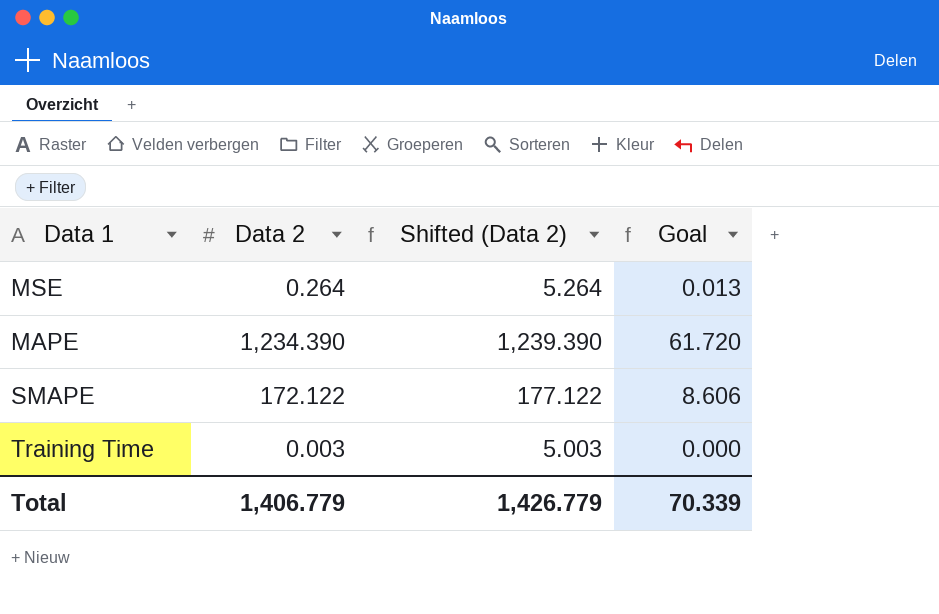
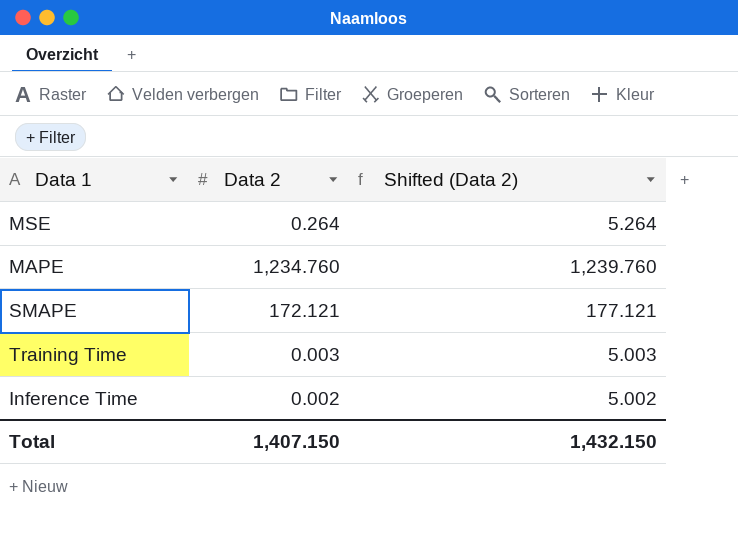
column Goal | formula: [Data 2] * 0.05 -> none
MAPE | Data 2: 1,234.390 -> 1,234.760
MAPE | Shifted (Data 2): 1,239.390 -> 1,239.760
SMAPE | Data 2: 172.122 -> 172.121
SMAPE | Shifted (Data 2): 177.122 -> 177.121
row Inference Time: none -> 0.002 | 5.002
Total | Data 2: 1,406.779 -> 1,407.150
Total | Shifted (Data 2): 1,426.779 -> 1,432.150

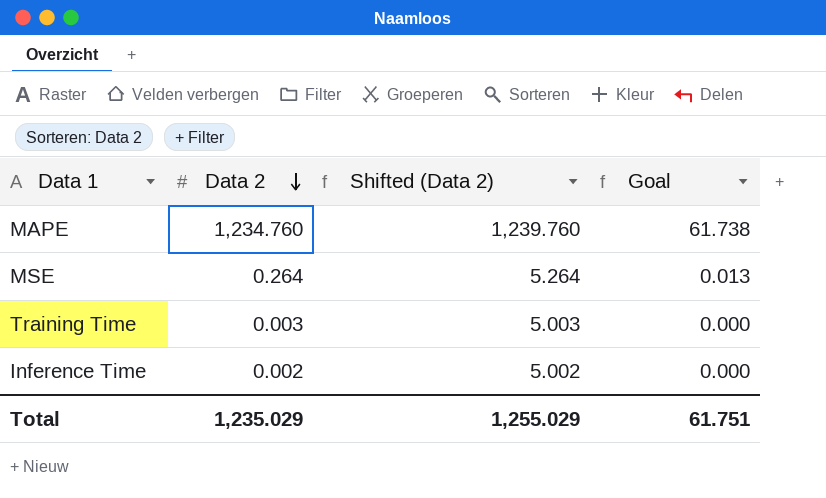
row order: none -> Data 2 descending
column Goal | formula: none -> [Data 2] * 0.05
row SMAPE: 172.121 | 177.121 -> none
Total | Data 2: 1,407.150 -> 1,235.029
Total | Shifted (Data 2): 1,432.150 -> 1,255.029

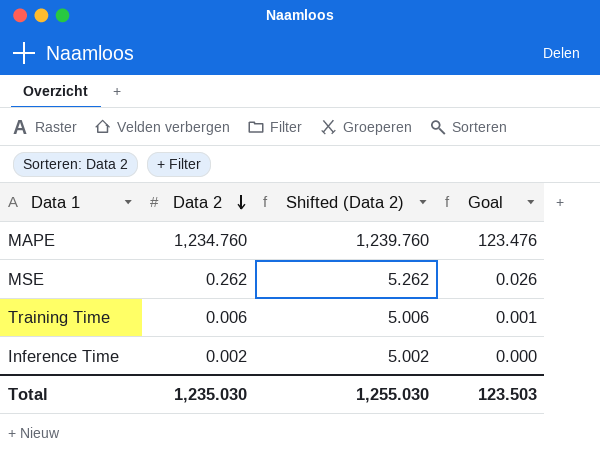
column Goal | formula: [Data 2] * 0.05 -> [Data 2] * 0.1
MSE | Data 2: 0.264 -> 0.262
MSE | Shifted (Data 2): 5.264 -> 5.262
Training Time | Data 2: 0.003 -> 0.006
Training Time | Shifted (Data 2): 5.003 -> 5.006
Total | Data 2: 1,235.029 -> 1,235.030
Total | Shifted (Data 2): 1,255.029 -> 1,255.030
Total | Goal: 61.751 -> 123.503

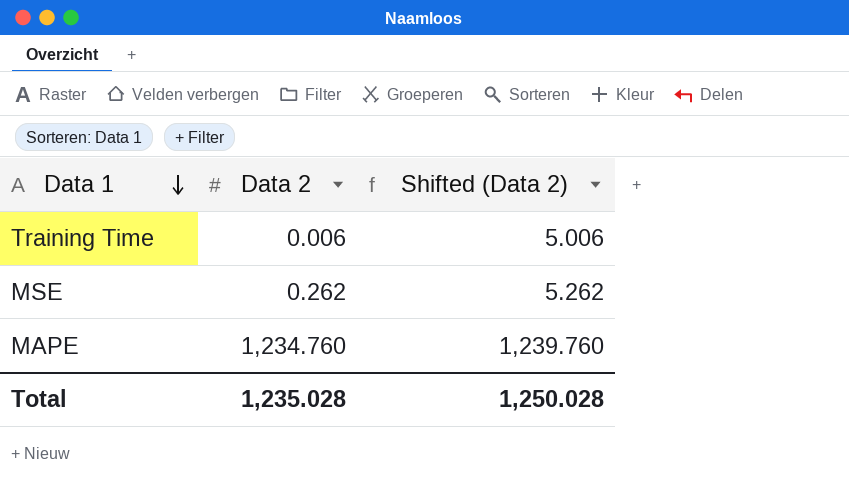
row order: Data 2 descending -> Data 1 descending
column Goal | formula: [Data 2] * 0.1 -> none
row Inference Time: 0.002 | 5.002 | 0.000 -> none
Total | Data 2: 1,235.030 -> 1,235.028
Total | Shifted (Data 2): 1,255.030 -> 1,250.028

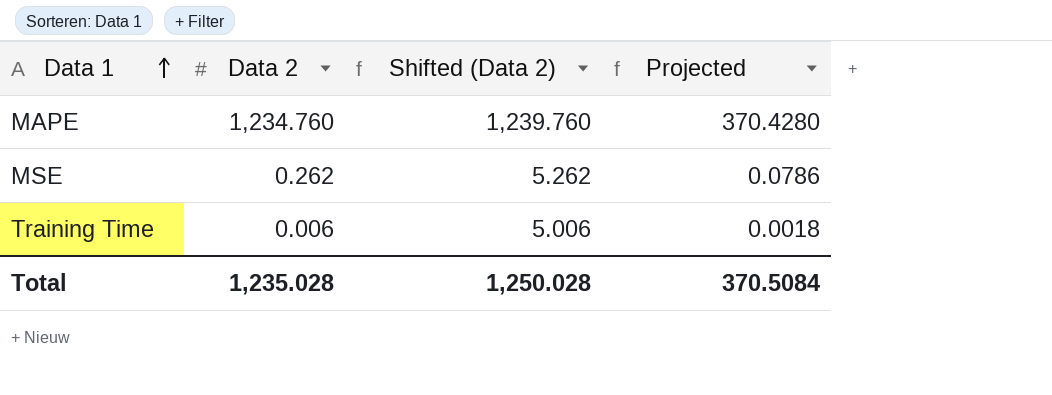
row order: Data 1 descending -> Data 1 ascending
column Projected | formula: none -> [Data 2] * 0.3

